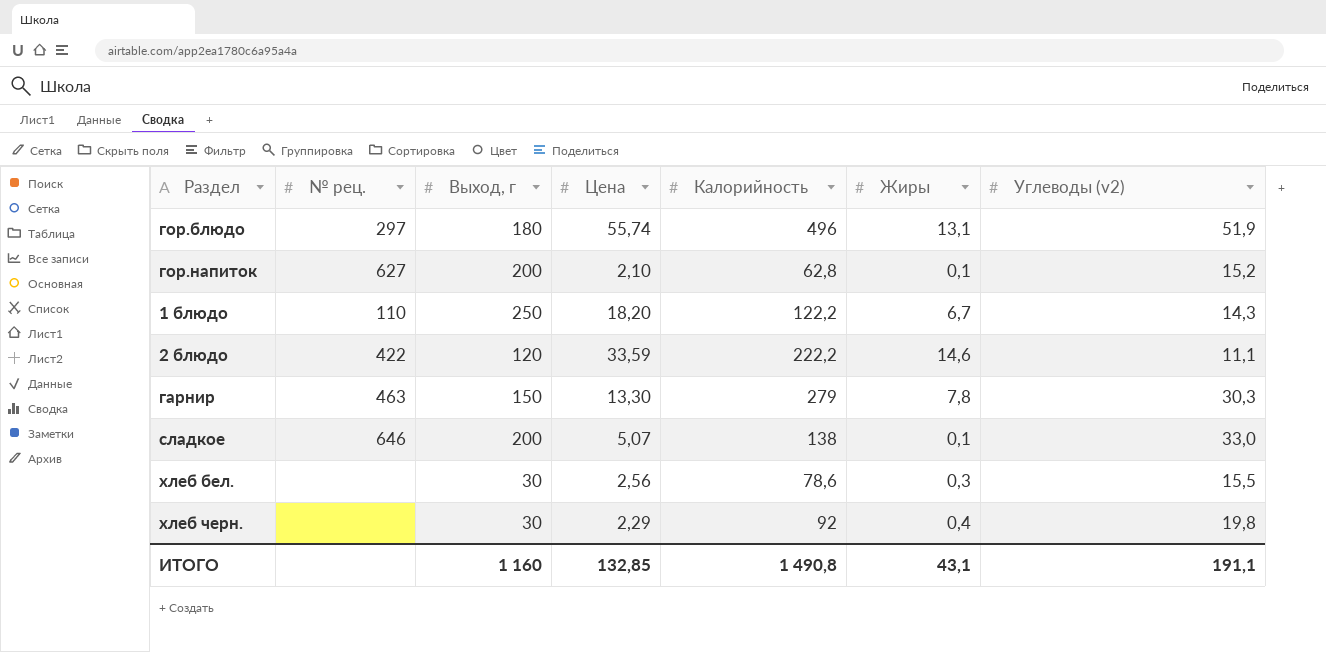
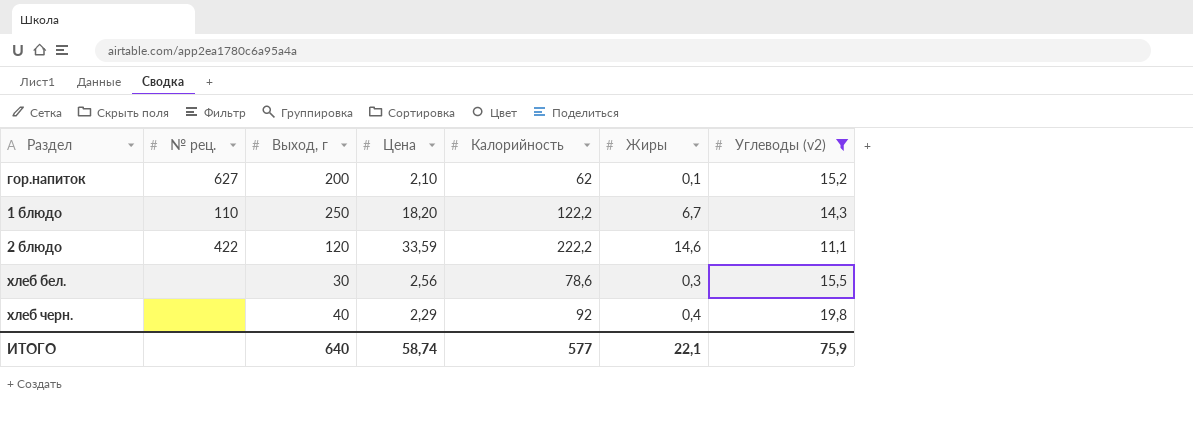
filter: none -> Углеводы (v2) <= 19,8
гор.напиток | Калорийность: 62,8 -> 62
хлеб черн. | Выход, г: 30 -> 40
ИТОГО | Выход, г: 1 160 -> 640
ИТОГО | Цена: 132,85 -> 58,74
ИТОГО | Калорийность: 1 490,8 -> 577
ИТОГО | Жиры: 43,1 -> 22,1
ИТОГО | Углеводы (v2): 191,1 -> 75,9

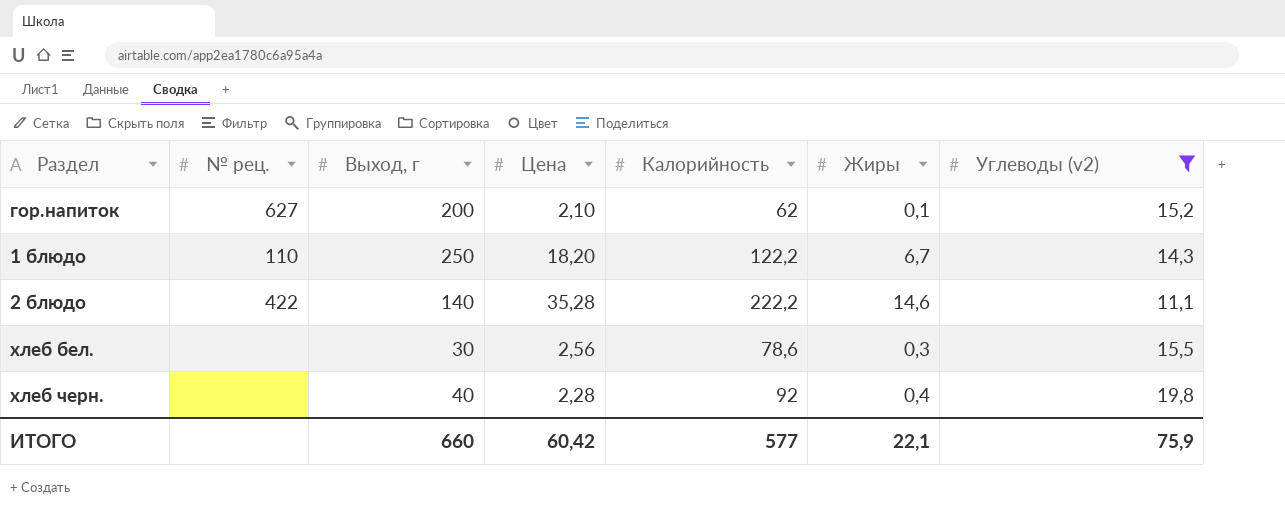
2 блюдо | Выход, г: 120 -> 140
2 блюдо | Цена: 33,59 -> 35,28
хлеб черн. | Цена: 2,29 -> 2,28
ИТОГО | Выход, г: 640 -> 660
ИТОГО | Цена: 58,74 -> 60,42

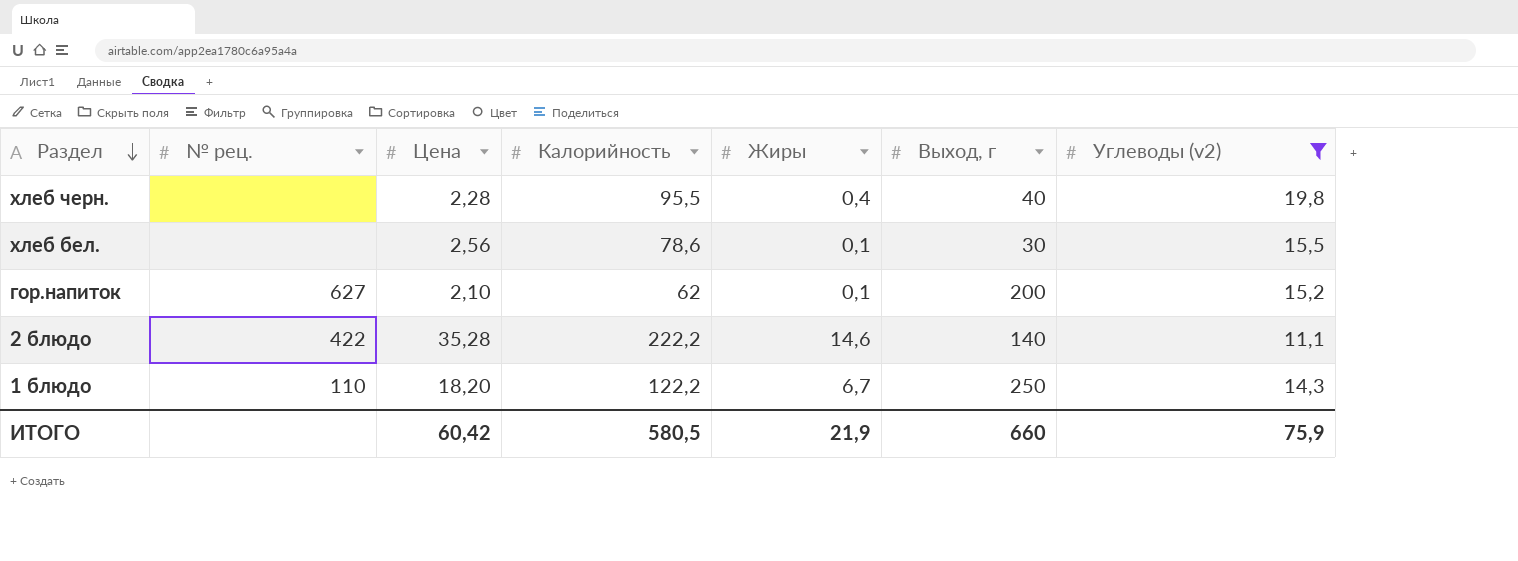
row order: none -> Раздел descending
column Выход, г | position: 3 -> 6
хлеб черн. | Калорийность: 92 -> 95,5
хлеб бел. | Жиры: 0,3 -> 0,1
ИТОГО | Калорийность: 577 -> 580,5
ИТОГО | Жиры: 22,1 -> 21,9

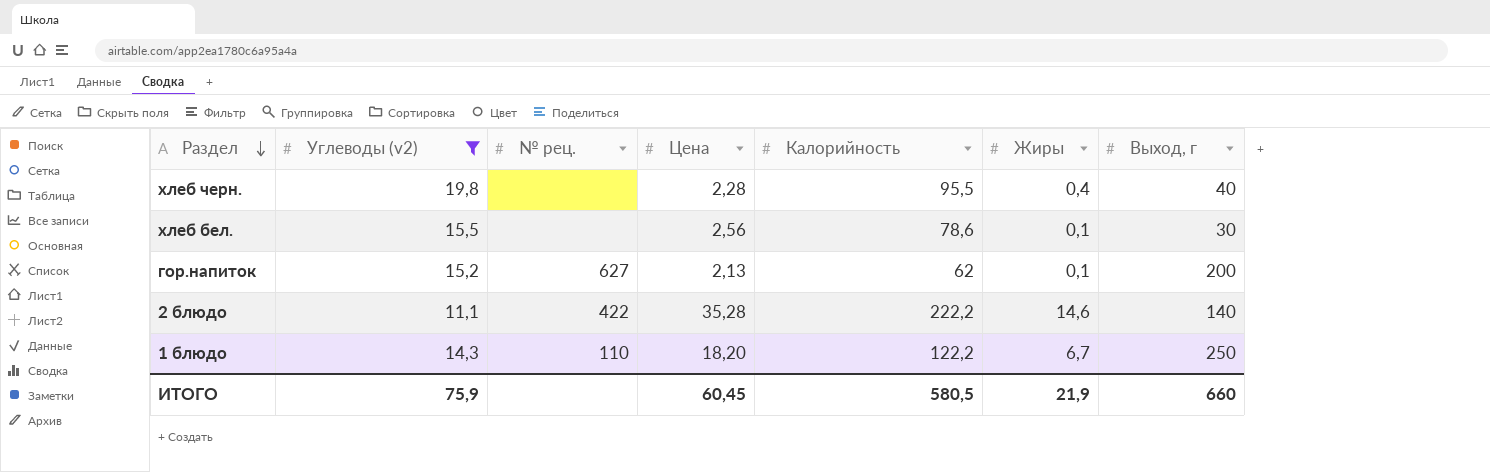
column Углеводы (v2) | position: 7 -> 2
гор.напиток | Цена: 2,10 -> 2,13
ИТОГО | Цена: 60,42 -> 60,45

